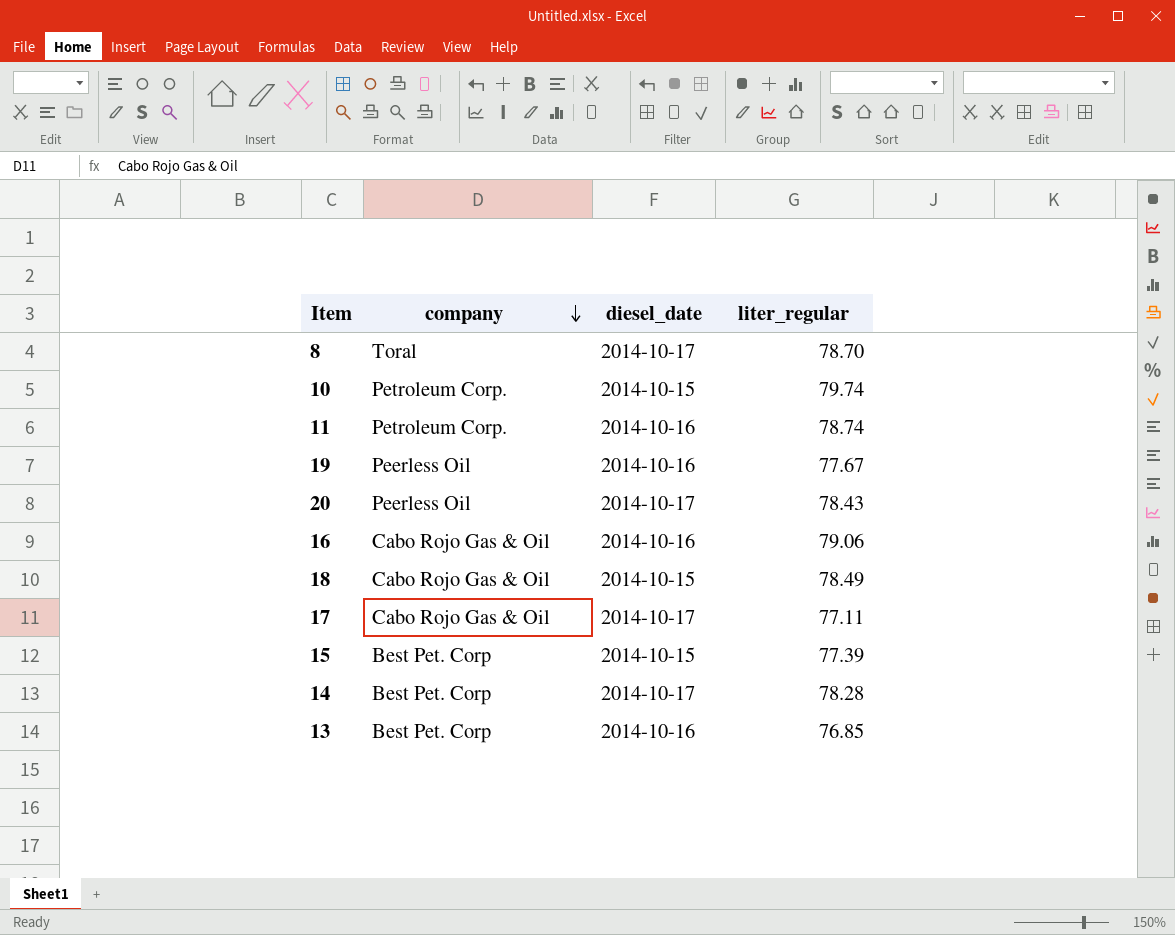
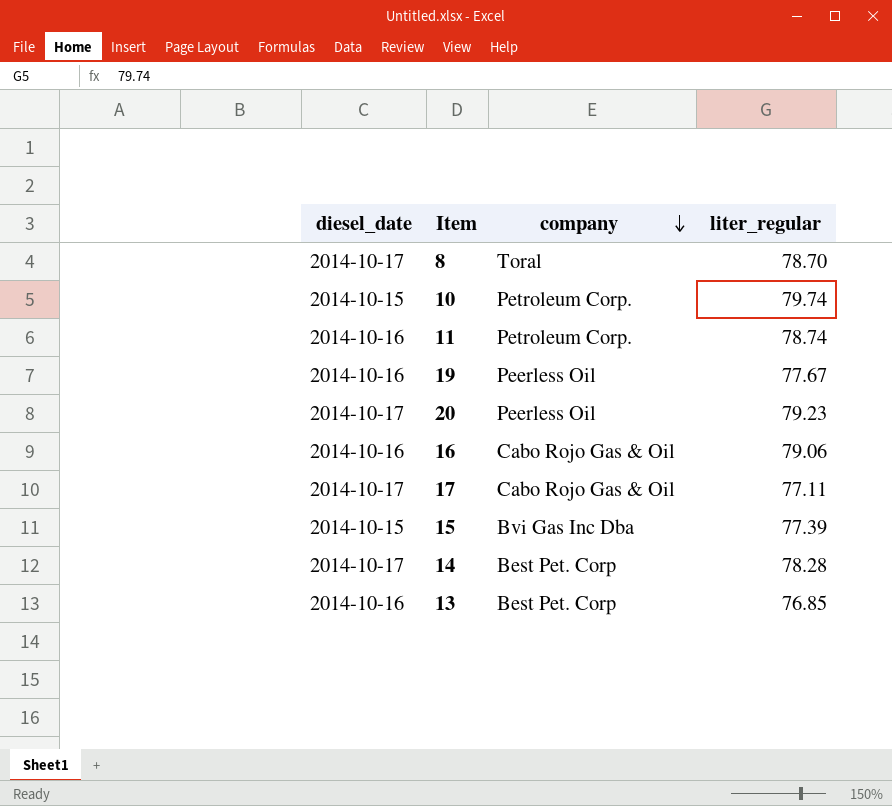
column diesel_date | position: 3 -> 1
row 18: Cabo Rojo Gas & Oil | 2014-10-15 | 78.49 -> none
20 | liter_regular: 78.43 -> 79.23
15 | company: Best Pet. Corp -> Bvi Gas Inc Dba

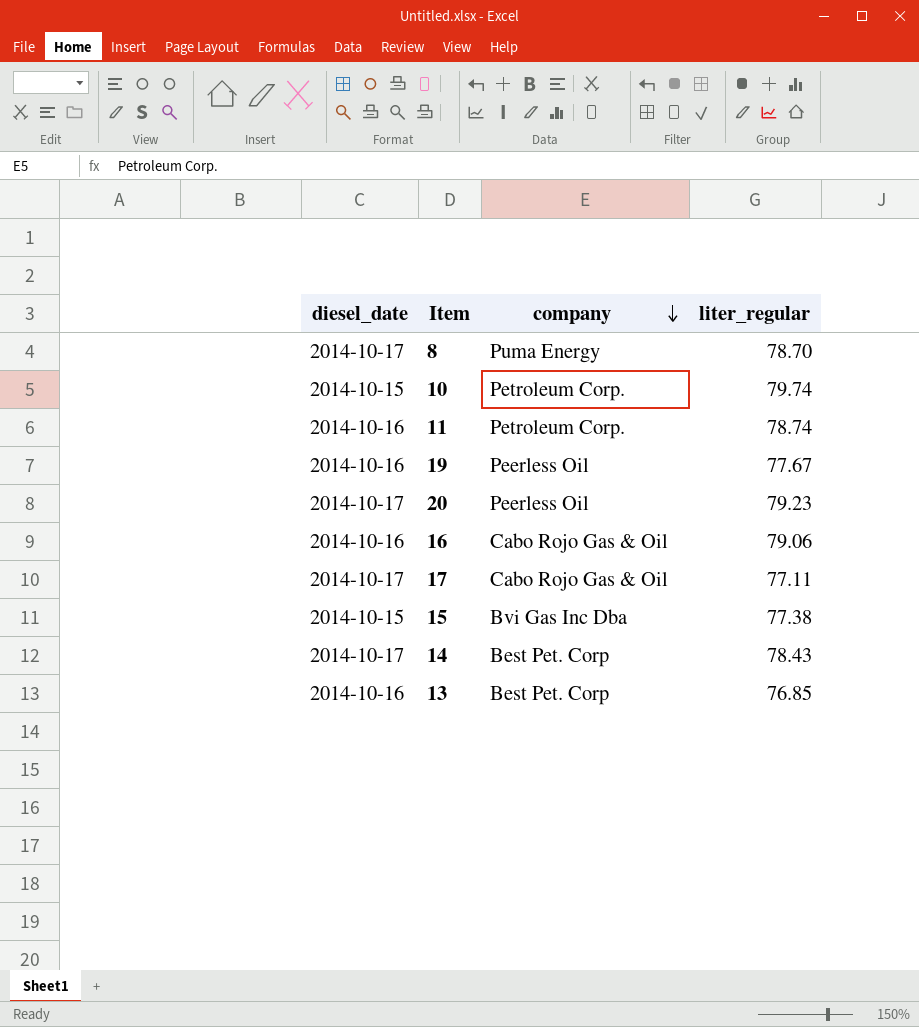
8 | company: Toral -> Puma Energy
15 | liter_regular: 77.39 -> 77.38
14 | liter_regular: 78.28 -> 78.43

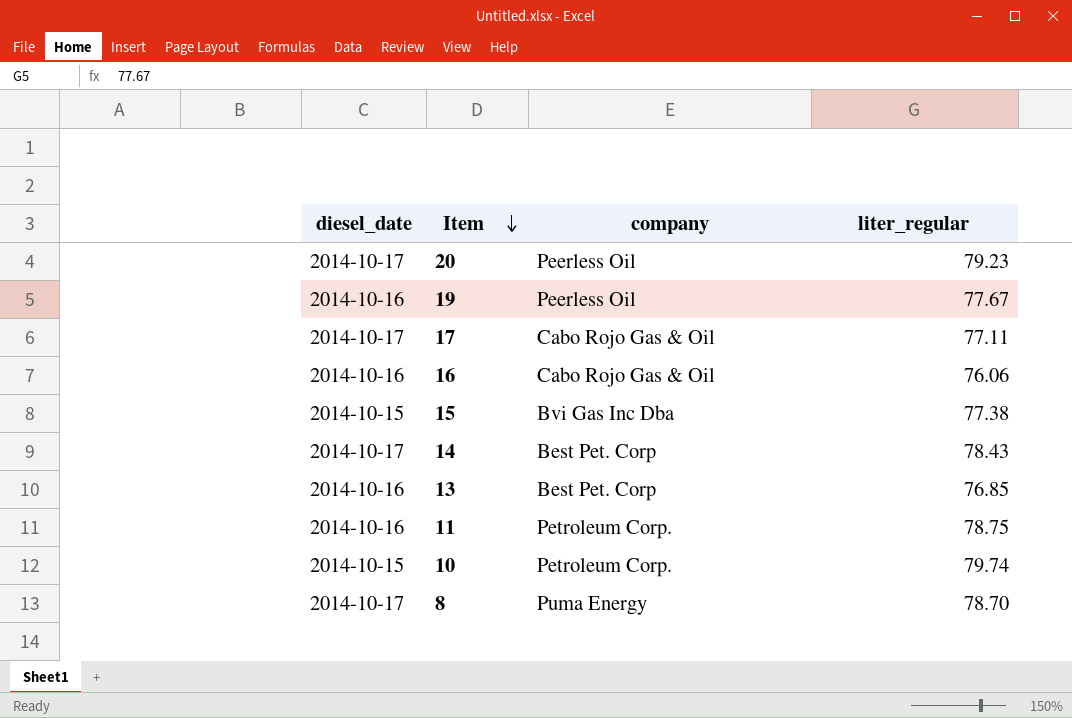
row order: company descending -> Item descending
16 | liter_regular: 79.06 -> 76.06
11 | liter_regular: 78.74 -> 78.75

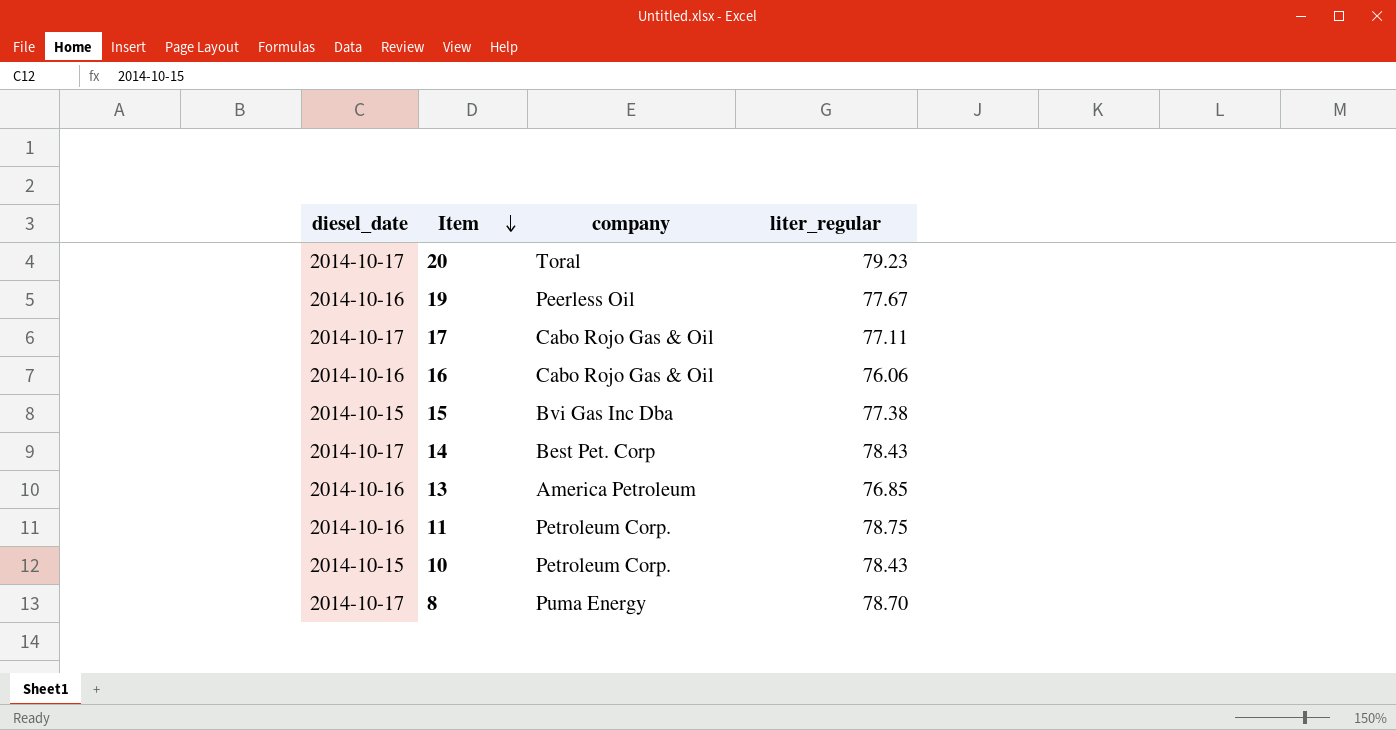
20 | company: Peerless Oil -> Toral
13 | company: Best Pet. Corp -> America Petroleum
10 | liter_regular: 79.74 -> 78.43

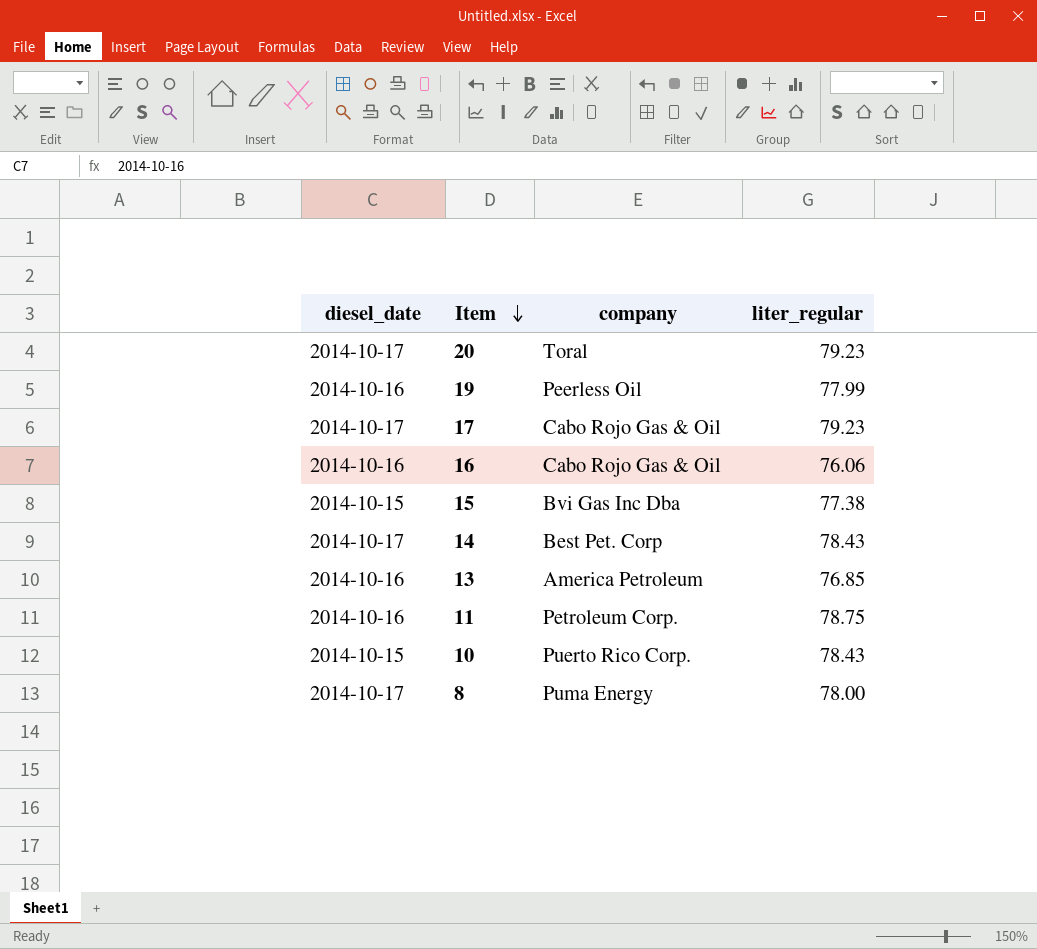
19 | liter_regular: 77.67 -> 77.99
17 | liter_regular: 77.11 -> 79.23
10 | company: Petroleum Corp. -> Puerto Rico Corp.
8 | liter_regular: 78.70 -> 78.00

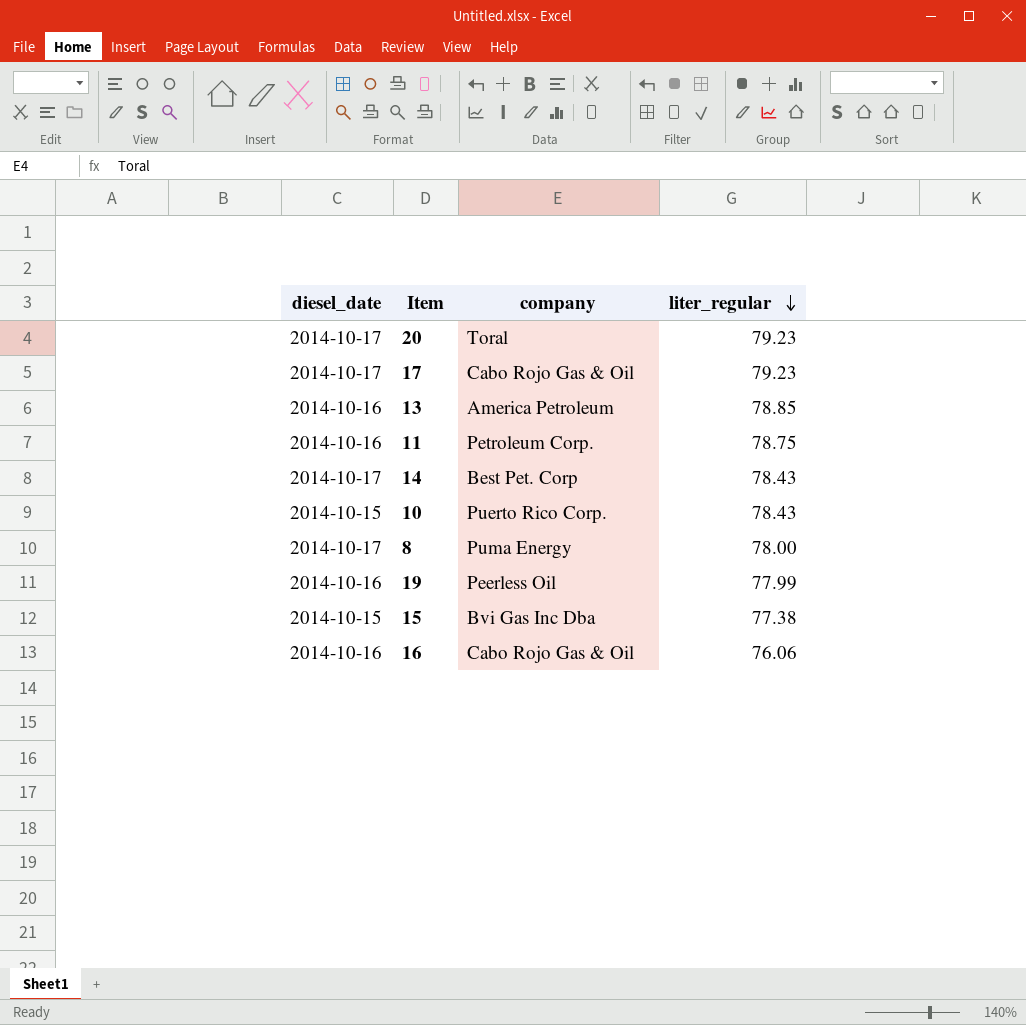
row order: Item descending -> liter_regular descending
13 | liter_regular: 76.85 -> 78.85

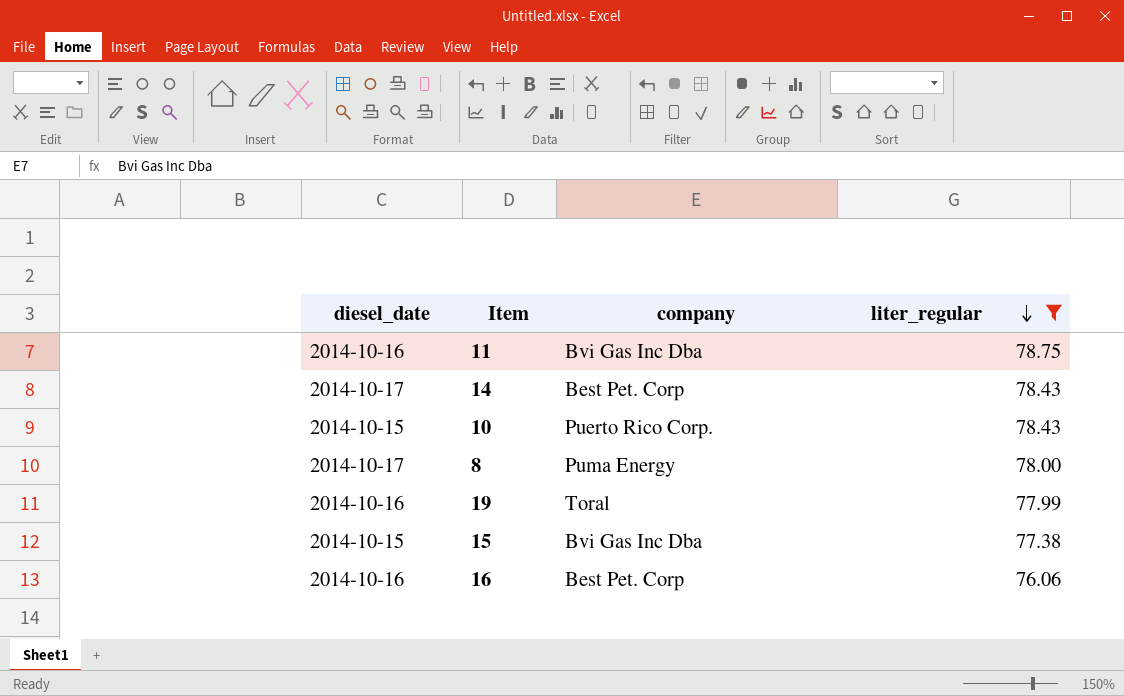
filter: none -> liter_regular <= 78.75
11 | company: Petroleum Corp. -> Bvi Gas Inc Dba
19 | company: Peerless Oil -> Toral
16 | company: Cabo Rojo Gas & Oil -> Best Pet. Corp

